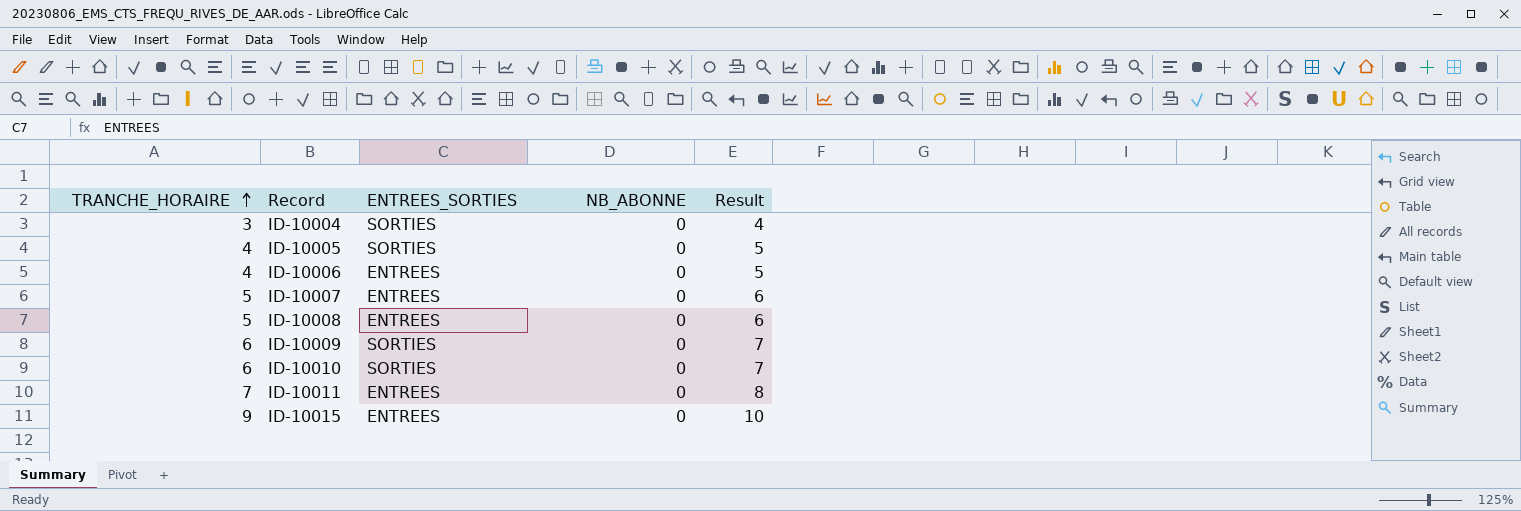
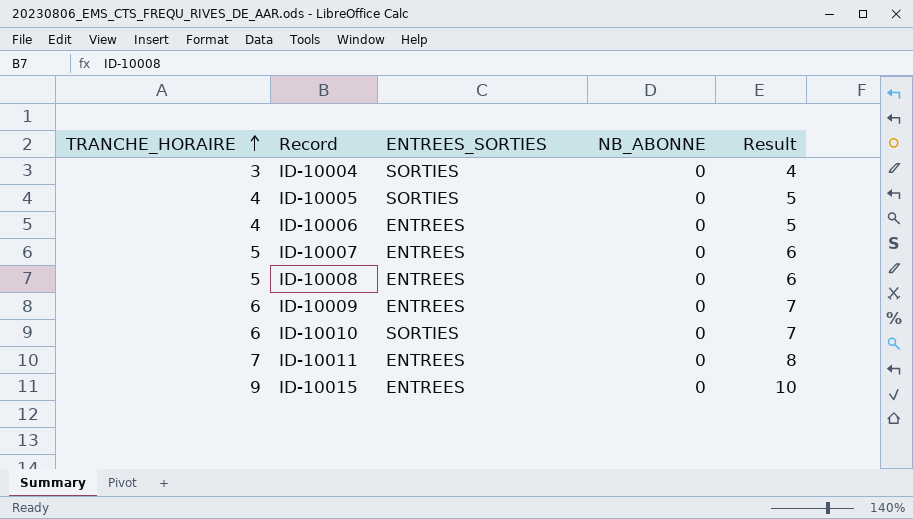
ID-10009 | ENTREES_SORTIES: SORTIES -> ENTREES

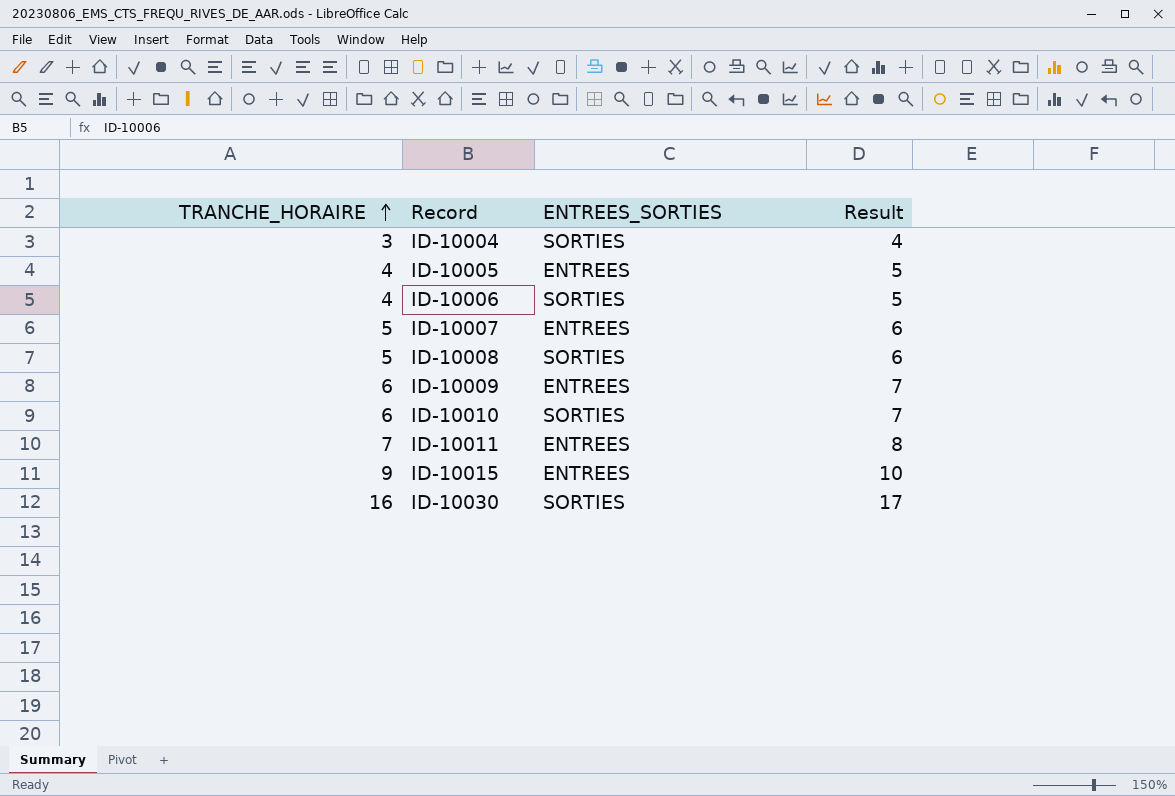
column NB_ABONNE | position: 4 -> none
ID-10005 | ENTREES_SORTIES: SORTIES -> ENTREES
ID-10006 | ENTREES_SORTIES: ENTREES -> SORTIES
ID-10008 | ENTREES_SORTIES: ENTREES -> SORTIES
row ID-10030: none -> 16 | SORTIES | 17

